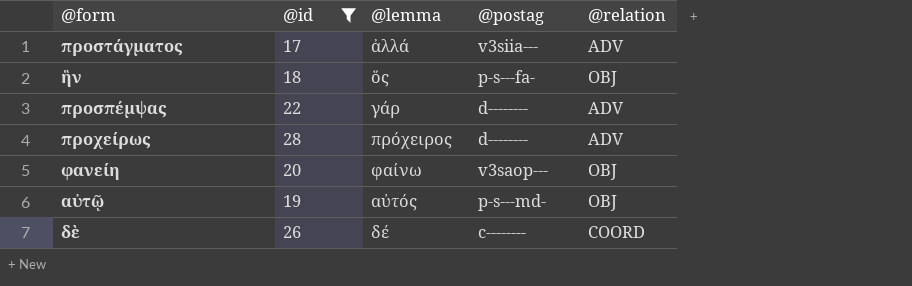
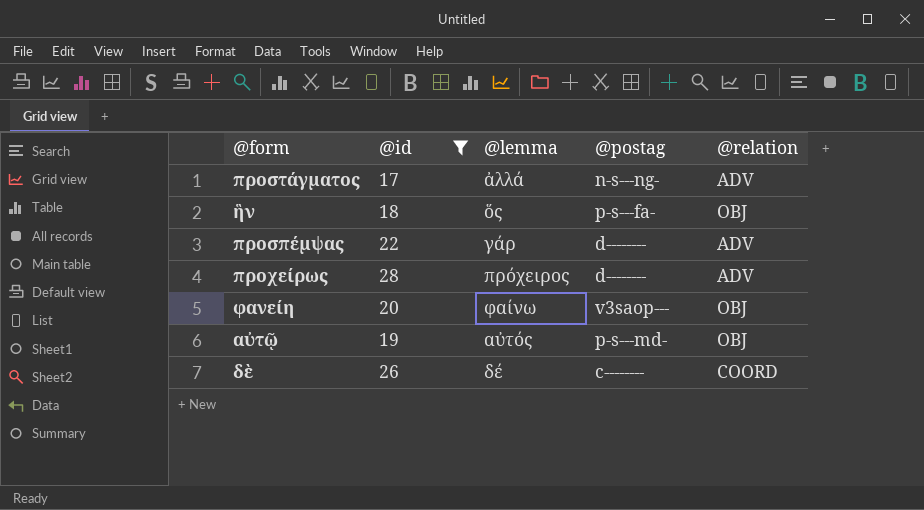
προστάγματος | @postag: v3siia--- -> n-s---ng-

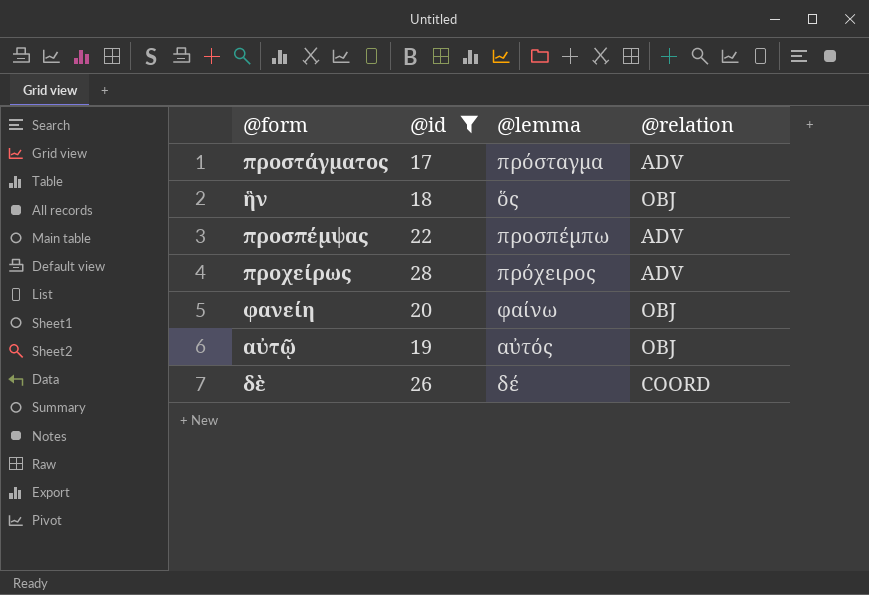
column @postag | position: 4 -> none
προστάγματος | @lemma: ἀλλά -> πρόσταγμα
προσπέμψας | @lemma: γάρ -> προσπέμπω

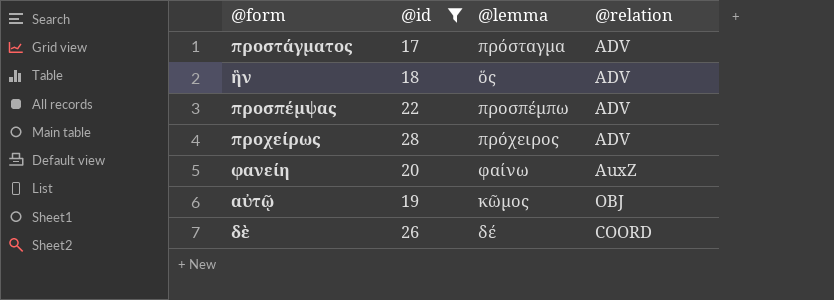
ἣν | @relation: OBJ -> ADV
φανείη | @relation: OBJ -> AuxZ
αὐτῷ | @lemma: αὐτός -> κῶμος

